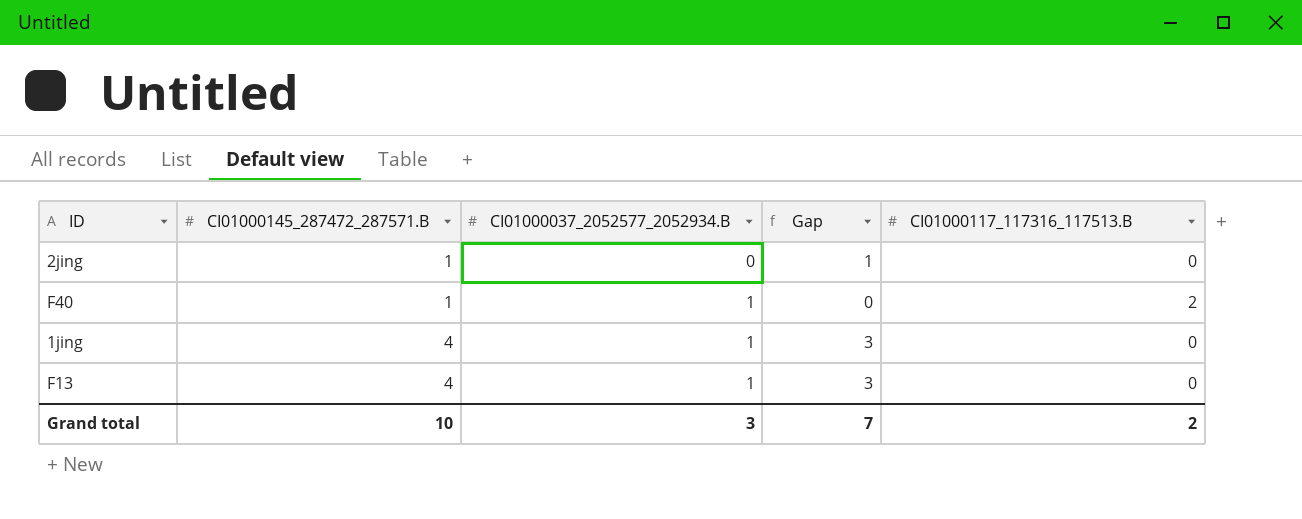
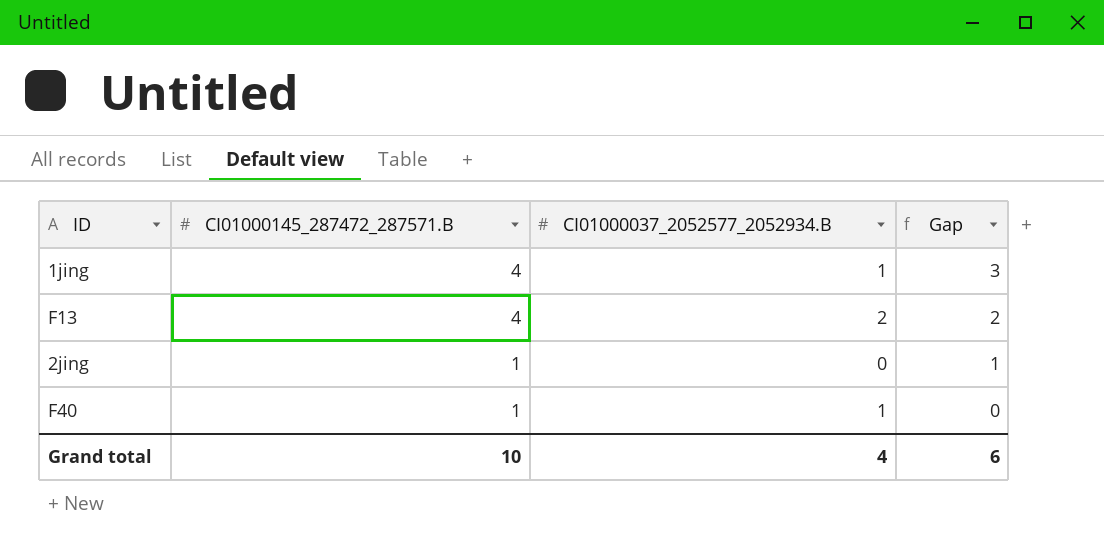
row order: CI01000145_287472_287571.B ascending -> CI01000145_287472_287571.B descending
column CI01000117_117316_117513.B | position: 5 -> none
F13 | CI01000037_2052577_2052934.B: 1 -> 2
F13 | Gap: 3 -> 2
Grand total | CI01000037_2052577_2052934.B: 3 -> 4
Grand total | Gap: 7 -> 6

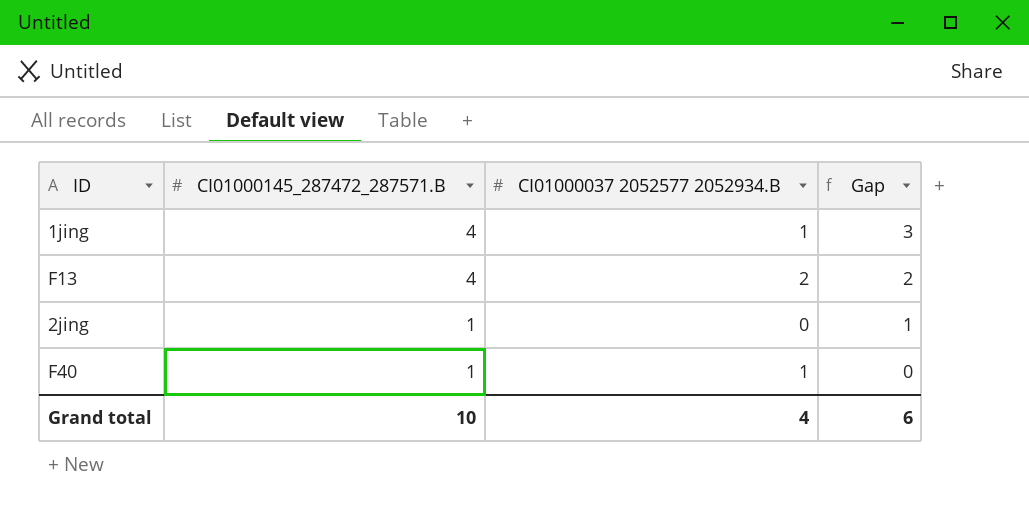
column name: CI01000037_2052577_2052934.B -> CI01000037 2052577 2052934.B

